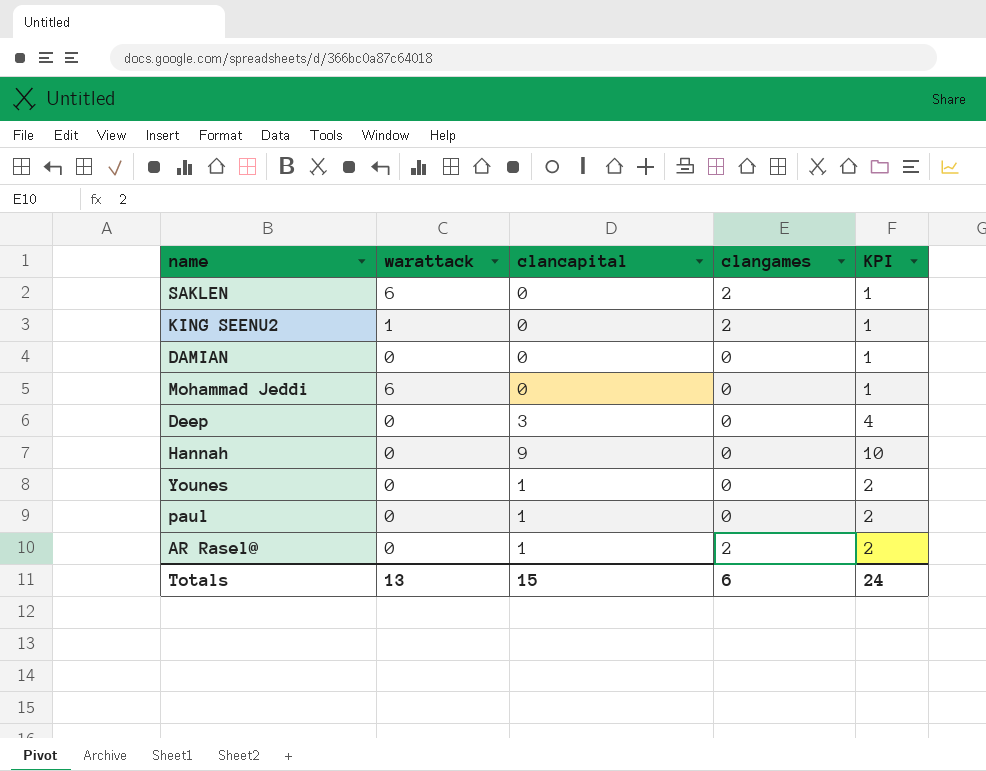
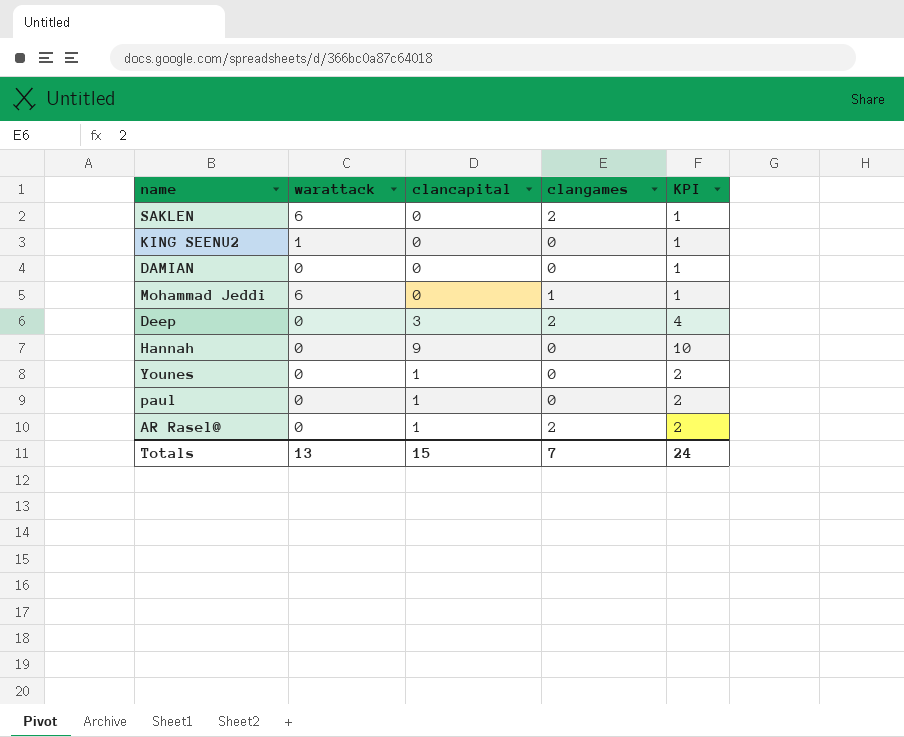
KING SEENU2 | clangames: 2 -> 0
Mohammad Jeddi | clangames: 0 -> 1
Deep | clangames: 0 -> 2
Totals | clangames: 6 -> 7

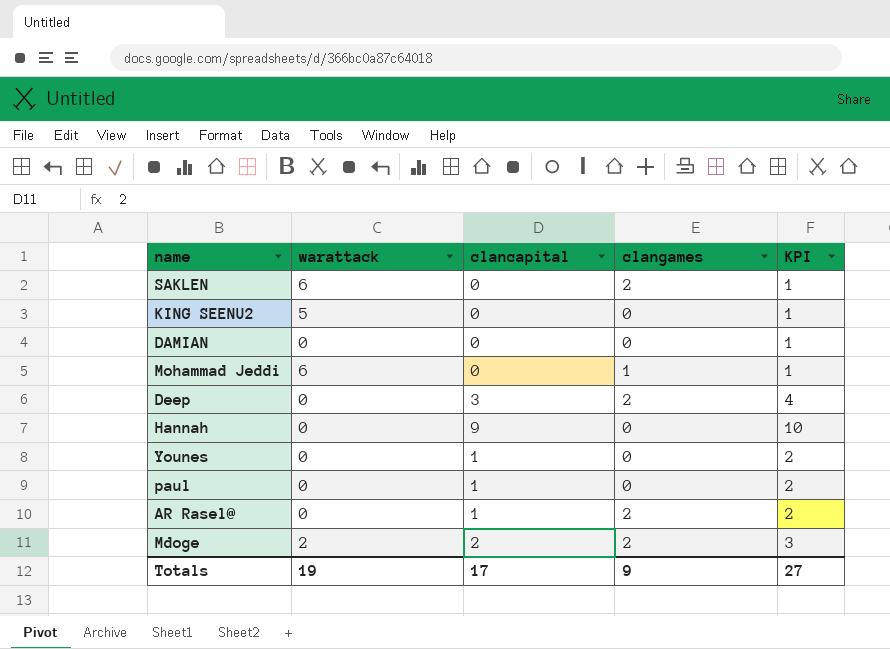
KING SEENU2 | warattack: 1 -> 5
row Mdoge: none -> 2 | 2 | 2 | 3
Totals | warattack: 13 -> 19
Totals | clancapital: 15 -> 17
Totals | clangames: 7 -> 9
Totals | KPI: 24 -> 27

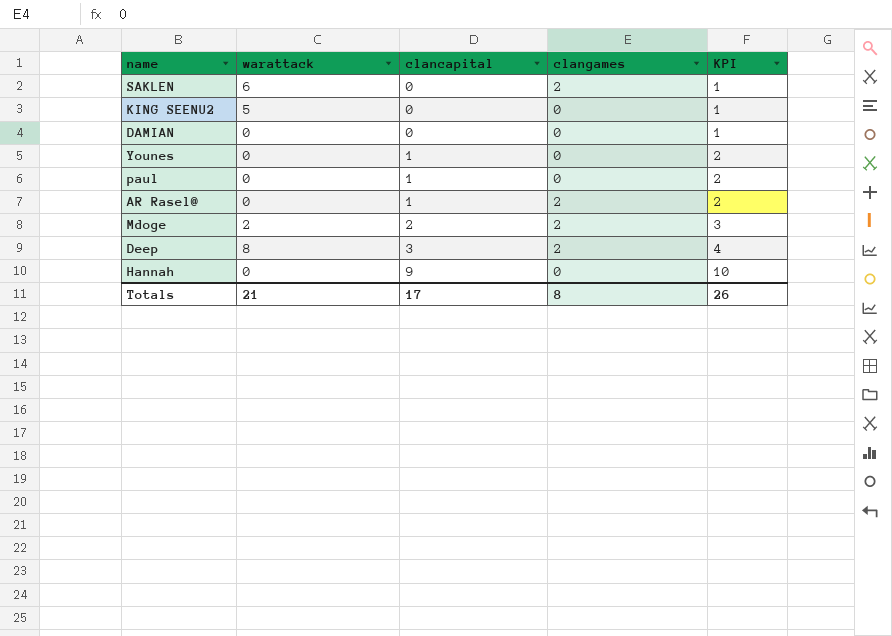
row order: none -> clancapital ascending
row Mohammad Jeddi: 6 | 0 | 1 | 1 -> none
Deep | warattack: 0 -> 8
Totals | warattack: 19 -> 21
Totals | clangames: 9 -> 8
Totals | KPI: 27 -> 26

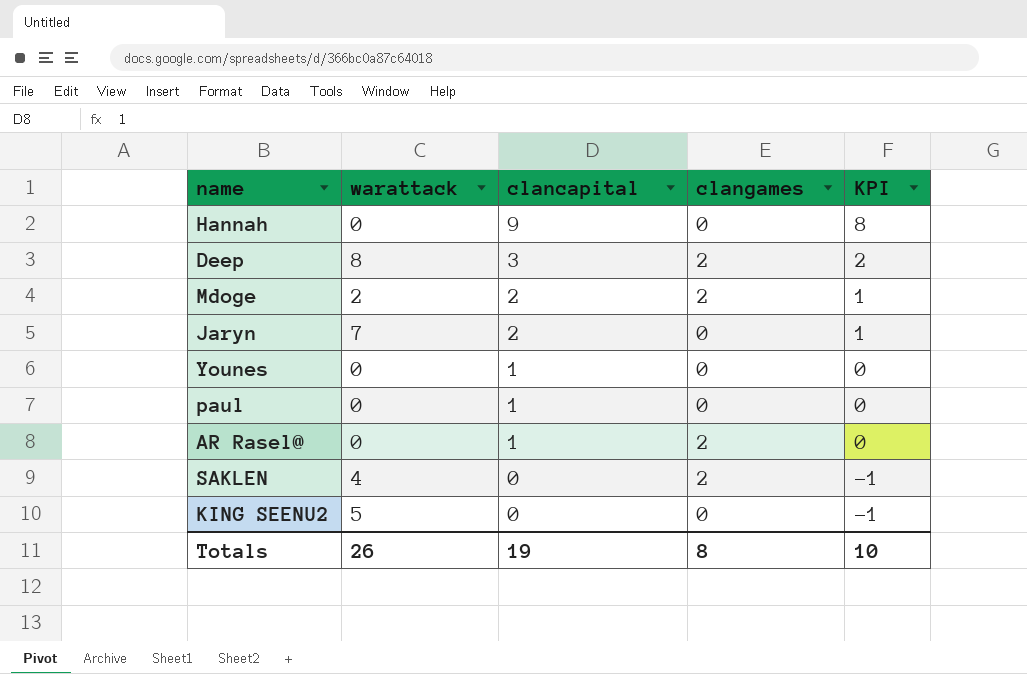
row order: clancapital ascending -> clancapital descending
column KPI | formula: [clancapital] + 1 -> [clancapital] - 1
row DAMIAN: 0 | 0 | 0 | 1 -> none
row Jaryn: none -> 7 | 2 | 0 | 1
SAKLEN | warattack: 6 -> 4
Totals | warattack: 21 -> 26
Totals | clancapital: 17 -> 19
Totals | KPI: 26 -> 10

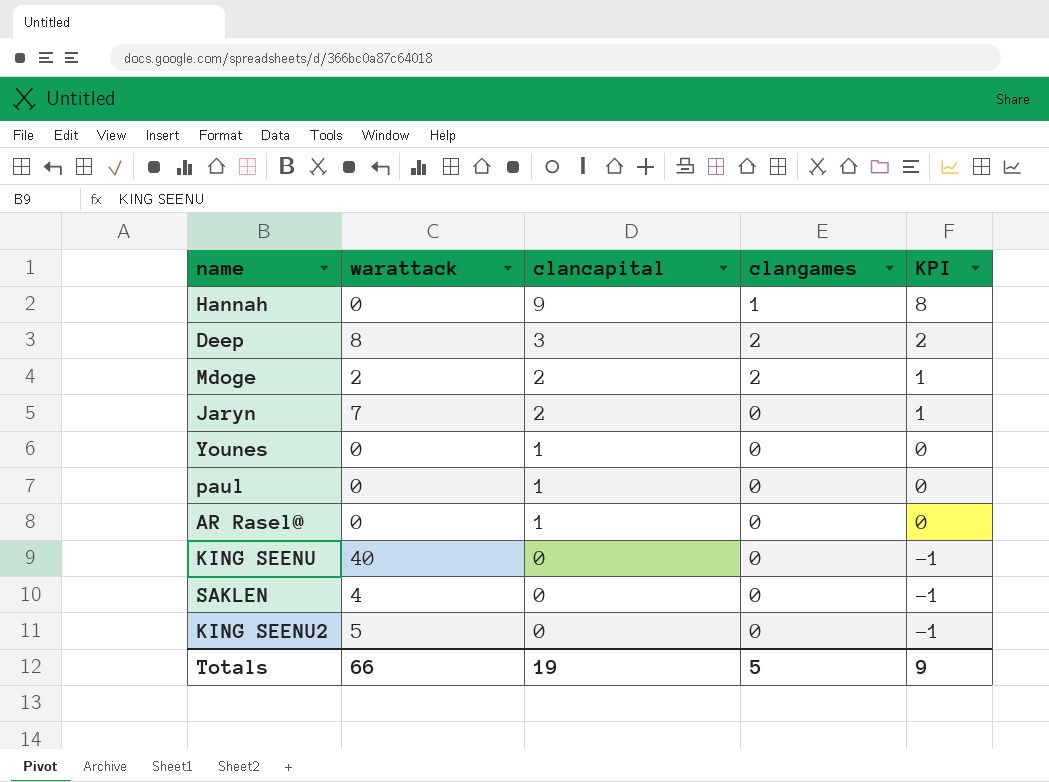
Hannah | clangames: 0 -> 1
AR Rasel@ | clangames: 2 -> 0
row KING SEENU: none -> 40 | 0 | 0 | -1
SAKLEN | clangames: 2 -> 0
Totals | warattack: 26 -> 66
Totals | clangames: 8 -> 5
Totals | KPI: 10 -> 9

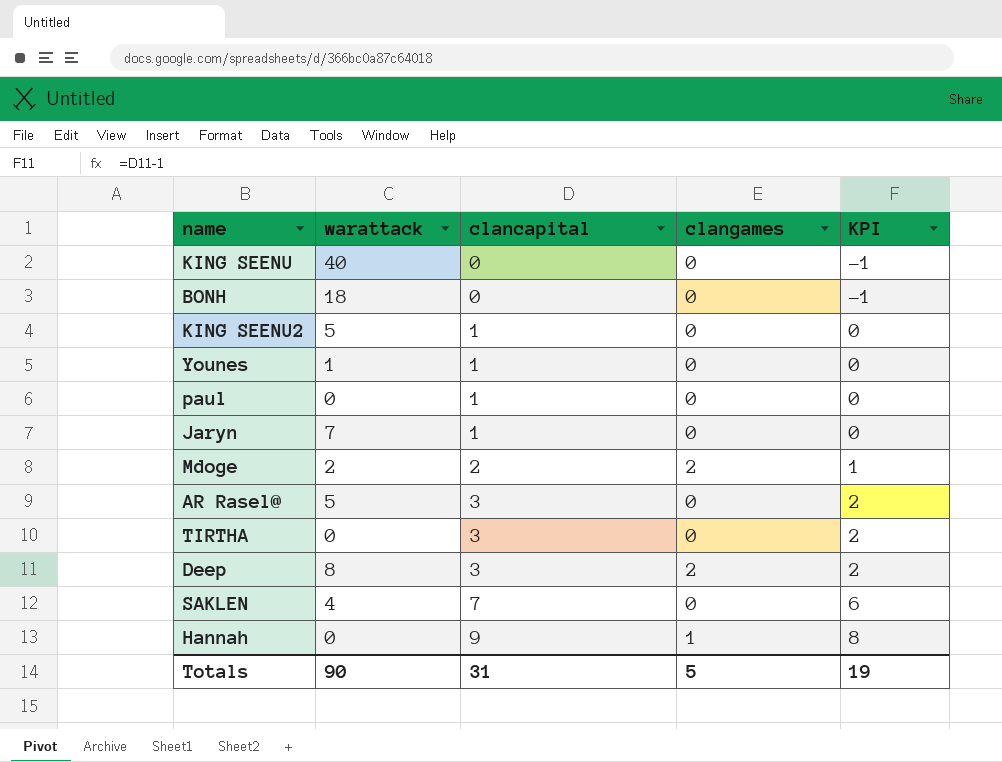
row order: clancapital descending -> clancapital ascending
row BONH: none -> 18 | 0 | 0 | -1
KING SEENU2 | clancapital: 0 -> 1
KING SEENU2 | KPI: -1 -> 0
Younes | warattack: 0 -> 1
Jaryn | clancapital: 2 -> 1
Jaryn | KPI: 1 -> 0
AR Rasel@ | warattack: 0 -> 5
AR Rasel@ | clancapital: 1 -> 3
AR Rasel@ | KPI: 0 -> 2
row TIRTHA: none -> 0 | 3 | 0 | 2
SAKLEN | clancapital: 0 -> 7
SAKLEN | KPI: -1 -> 6
Totals | warattack: 66 -> 90
Totals | clancapital: 19 -> 31
Totals | KPI: 9 -> 19

